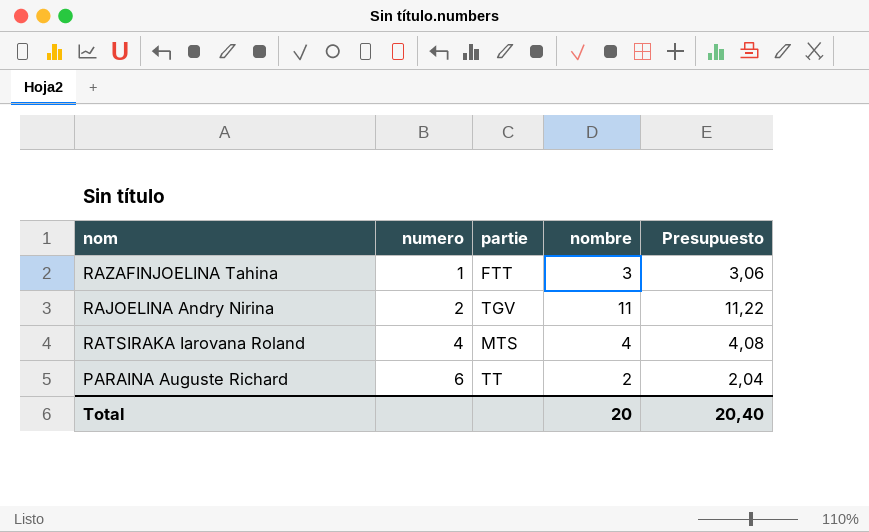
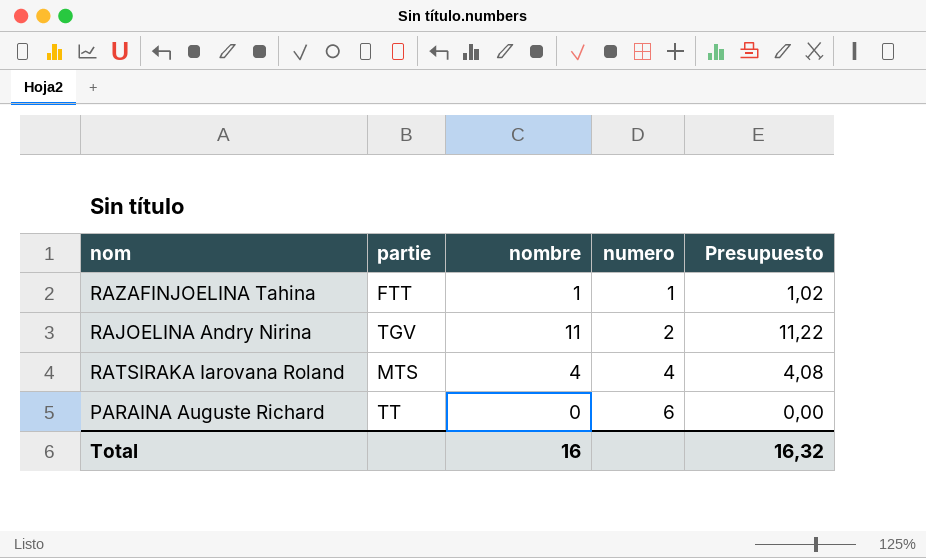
column numero | position: 2 -> 4
RAZAFINJOELINA Tahina | nombre: 3 -> 1
RAZAFINJOELINA Tahina | Presupuesto: 3,06 -> 1,02
PARAINA Auguste Richard | nombre: 2 -> 0
PARAINA Auguste Richard | Presupuesto: 2,04 -> 0,00
Total | nombre: 20 -> 16
Total | Presupuesto: 20,40 -> 16,32

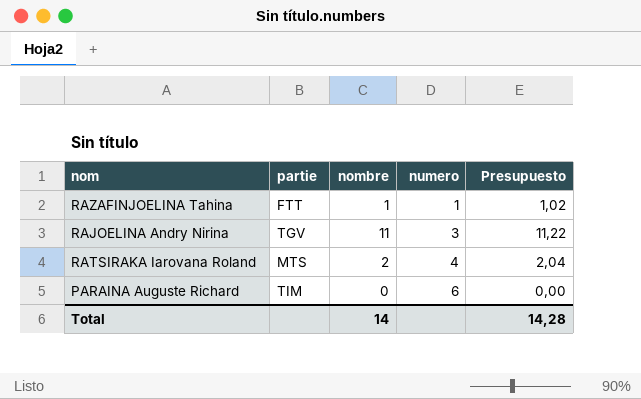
RAJOELINA Andry Nirina | numero: 2 -> 3
RATSIRAKA Iarovana Roland | nombre: 4 -> 2
RATSIRAKA Iarovana Roland | Presupuesto: 4,08 -> 2,04
PARAINA Auguste Richard | partie: TT -> TIM
Total | nombre: 16 -> 14
Total | Presupuesto: 16,32 -> 14,28

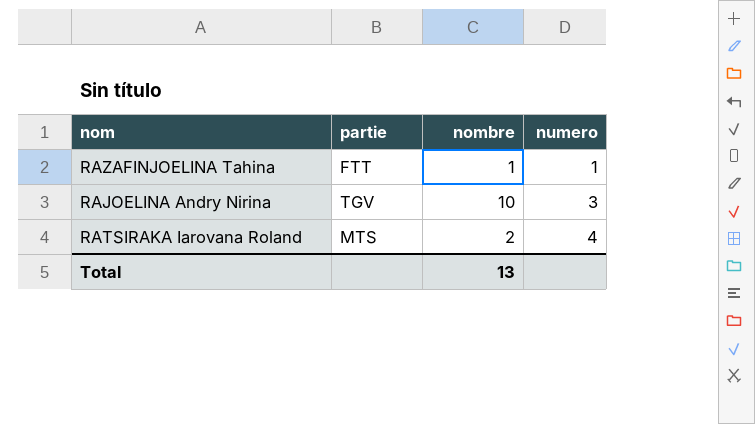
column Presupuesto | formula: [nombre] * 1,02 -> none
row PARAINA Auguste Richard: TIM | 0 | 6 | 0,00 -> none
RAJOELINA Andry Nirina | nombre: 11 -> 10
Total | nombre: 14 -> 13

